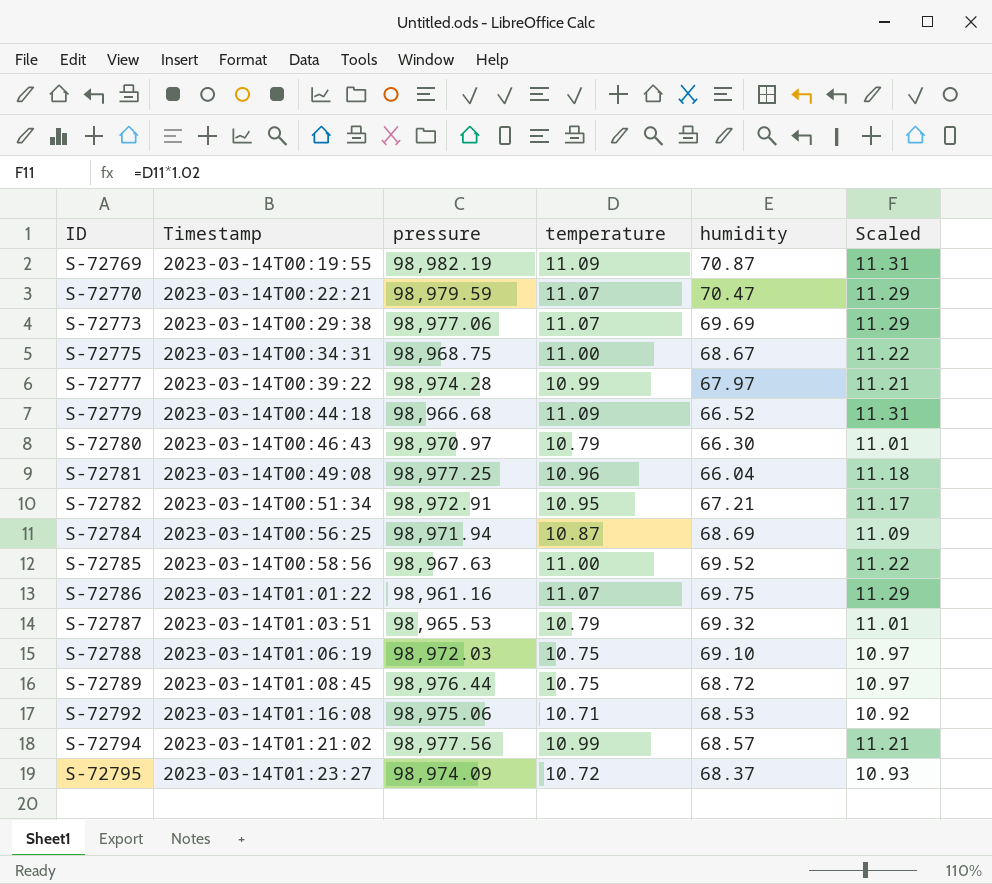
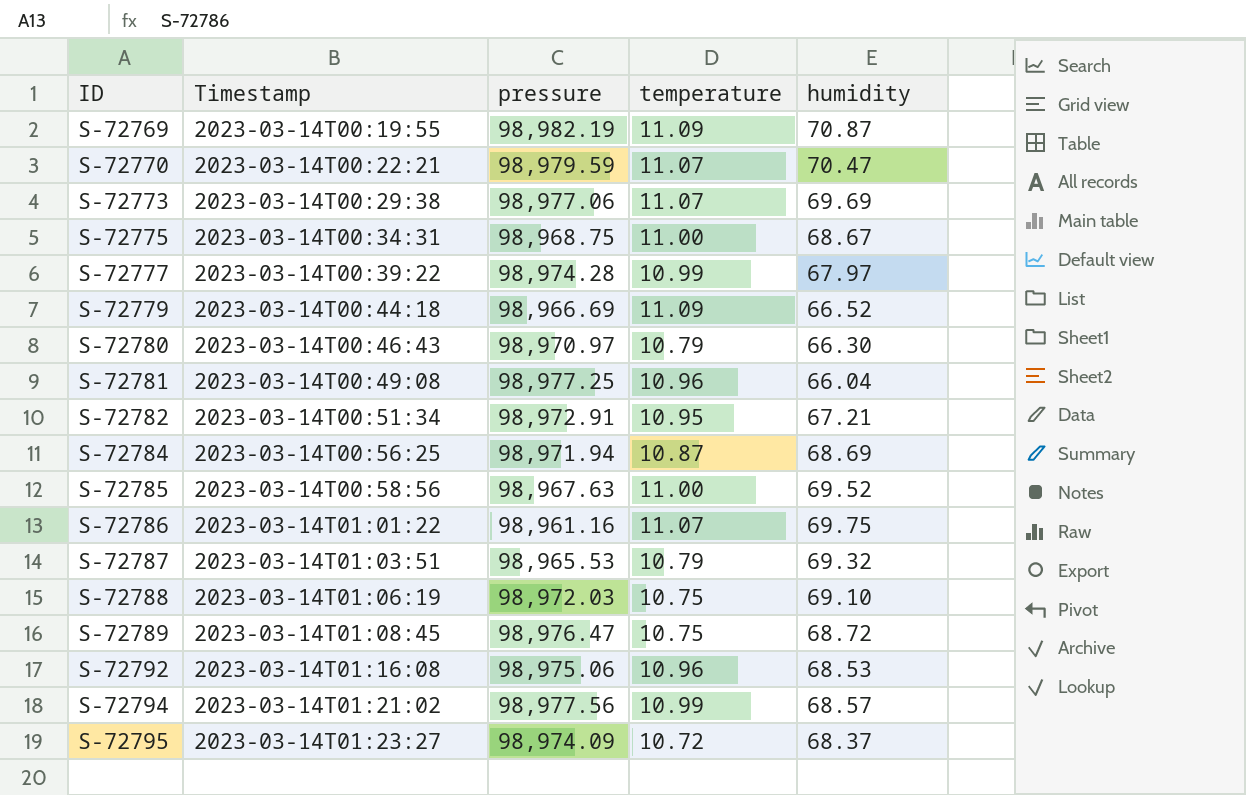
column Scaled | formula: [temperature] * 1.02 -> none
S-72779 | pressure: 98,966.68 -> 98,966.69
S-72789 | pressure: 98,976.44 -> 98,976.47
S-72792 | temperature: 10.71 -> 10.96

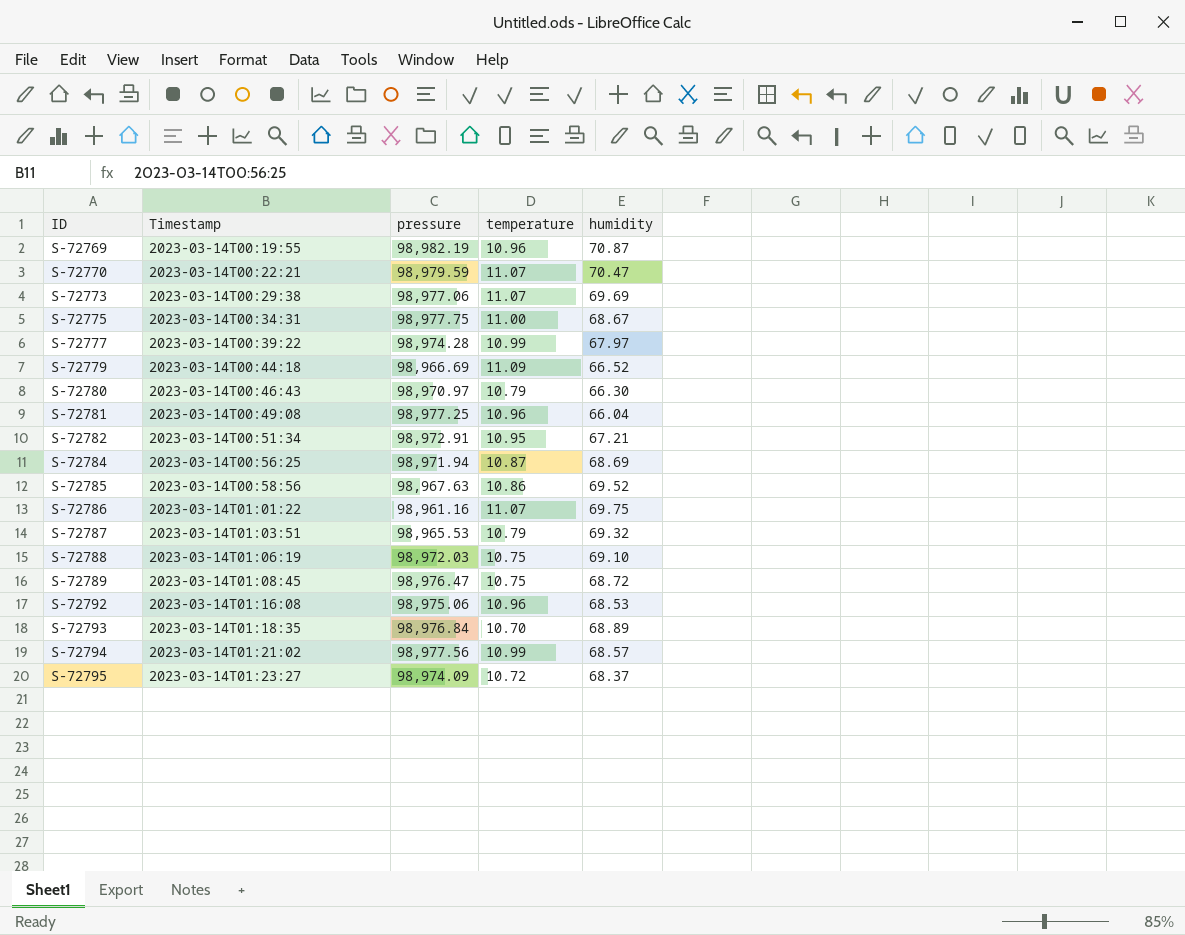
S-72769 | temperature: 11.09 -> 10.96
S-72775 | pressure: 98,968.75 -> 98,977.75
S-72785 | temperature: 11.00 -> 10.86
row S-72793: none -> 2023-03-14T01:18:35 | 98,976.84 | 10.70 | 68.89

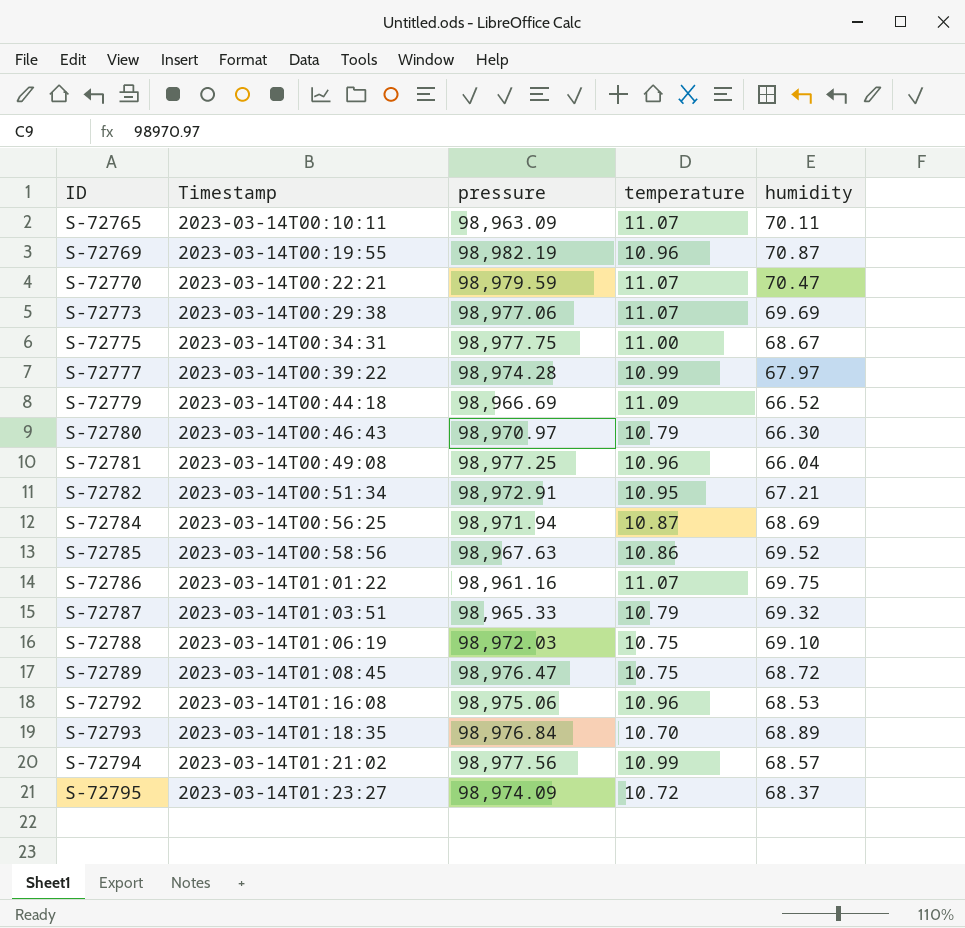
row S-72765: none -> 2023-03-14T00:10:11 | 98,963.09 | 11.07 | 70.11
S-72787 | pressure: 98,965.53 -> 98,965.33

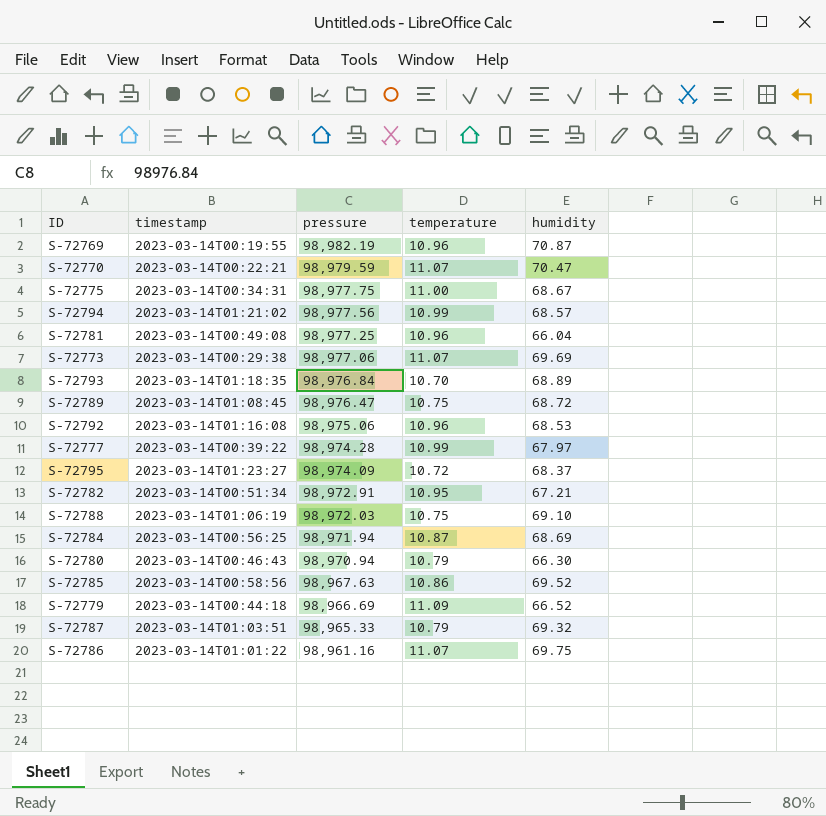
row order: ID ascending -> pressure descending
column name: Timestamp -> timestamp
row S-72765: 2023-03-14T00:10:11 | 98,963.09 | 11.07 | 70.11 -> none
S-72780 | pressure: 98,970.97 -> 98,970.94

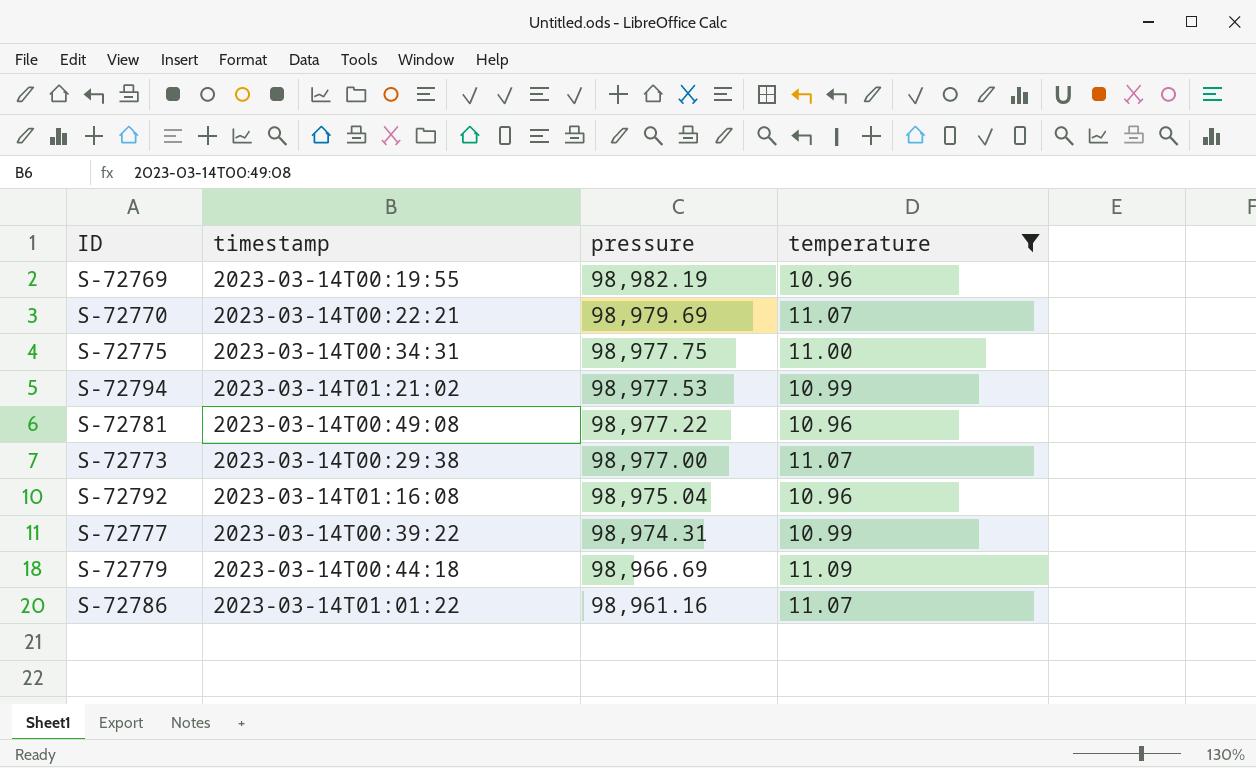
filter: none -> temperature >= 10.96
column humidity | position: 5 -> none
S-72770 | pressure: 98,979.59 -> 98,979.69
S-72794 | pressure: 98,977.56 -> 98,977.53
S-72781 | pressure: 98,977.25 -> 98,977.22
S-72773 | pressure: 98,977.06 -> 98,977.00
S-72792 | pressure: 98,975.06 -> 98,975.04
S-72777 | pressure: 98,974.28 -> 98,974.31

